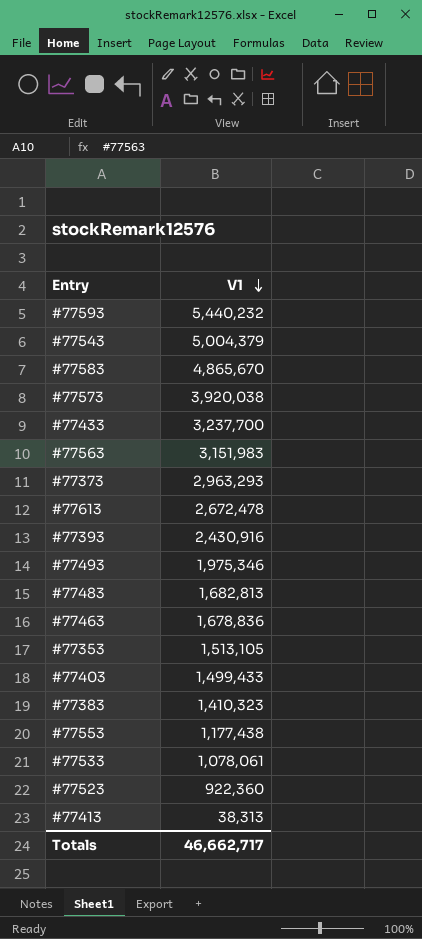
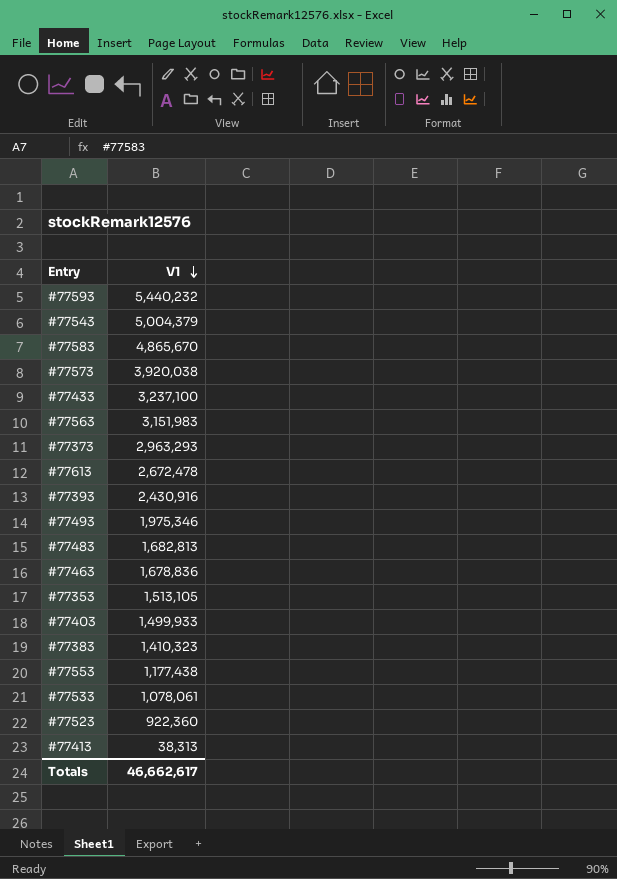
#77433 | V1: 3,237,700 -> 3,237,100
#77403 | V1: 1,499,433 -> 1,499,933
Totals | V1: 46,662,717 -> 46,662,617

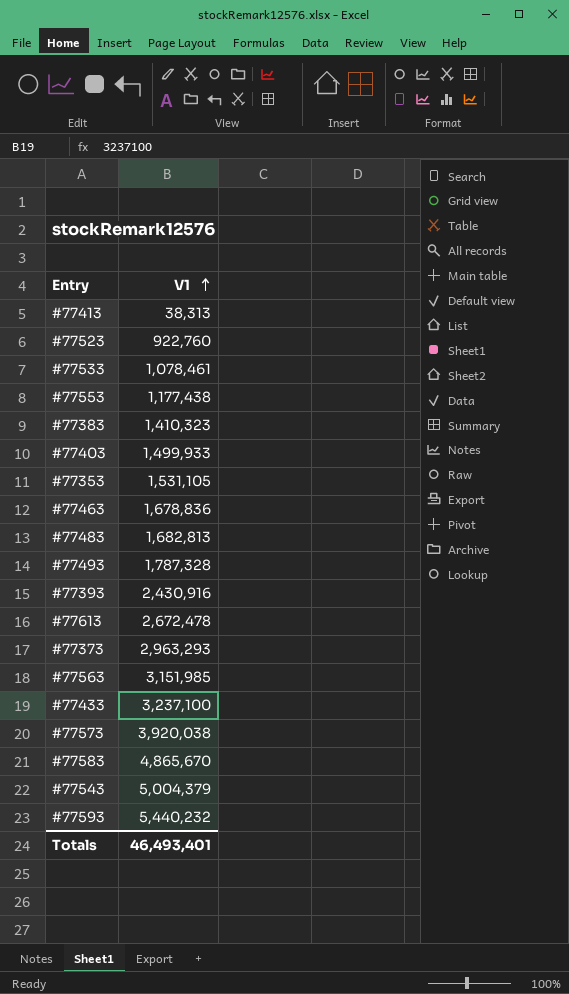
row order: V1 descending -> V1 ascending
#77523 | V1: 922,360 -> 922,760
#77533 | V1: 1,078,061 -> 1,078,461
#77353 | V1: 1,513,105 -> 1,531,105
#77493 | V1: 1,975,346 -> 1,787,328
#77563 | V1: 3,151,983 -> 3,151,985
Totals | V1: 46,662,617 -> 46,493,401

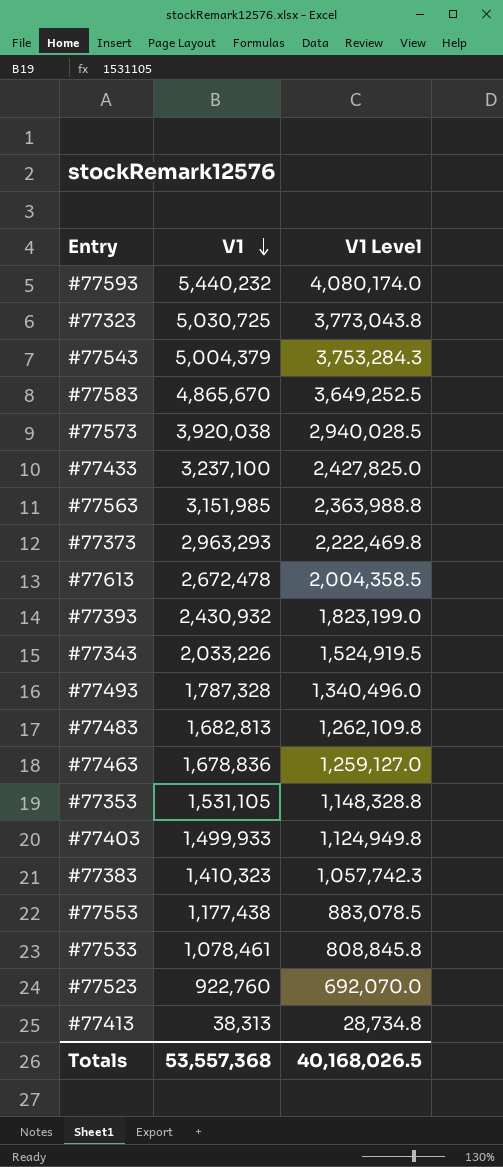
row order: V1 ascending -> V1 descending
column V1 Level | formula: none -> [V1] * 0.75
row #77323: none -> 5,030,725 | 3,773,043.8
#77393 | V1: 2,430,916 -> 2,430,932
row #77343: none -> 2,033,226 | 1,524,919.5
Totals | V1: 46,493,401 -> 53,557,368

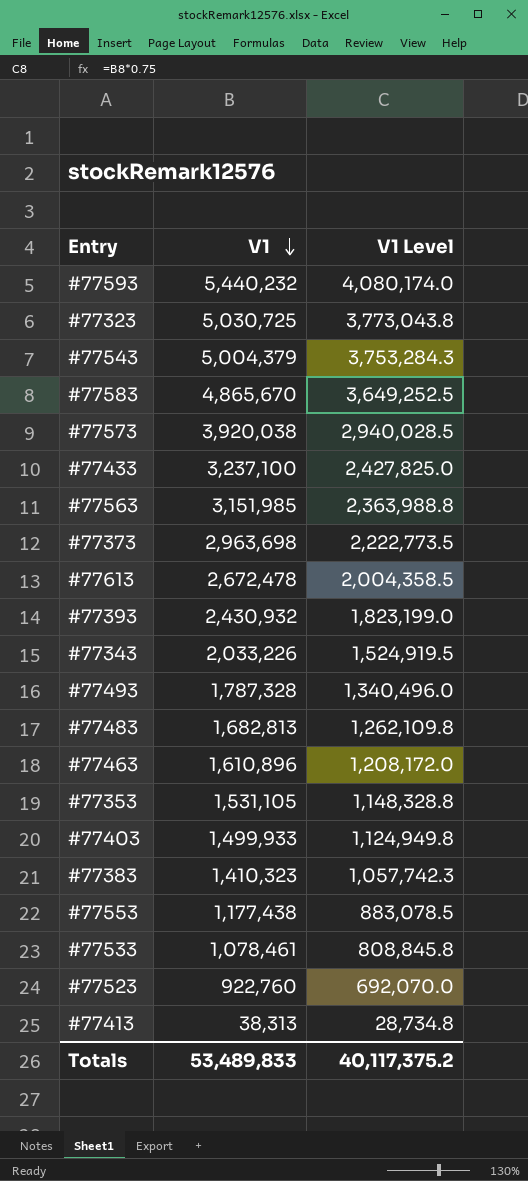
#77373 | V1: 2,963,293 -> 2,963,698
#77373 | V1 Level: 2,222,469.8 -> 2,222,773.5
#77463 | V1: 1,678,836 -> 1,610,896
#77463 | V1 Level: 1,259,127.0 -> 1,208,172.0
Totals | V1: 53,557,368 -> 53,489,833
Totals | V1 Level: 40,168,026.5 -> 40,117,375.2

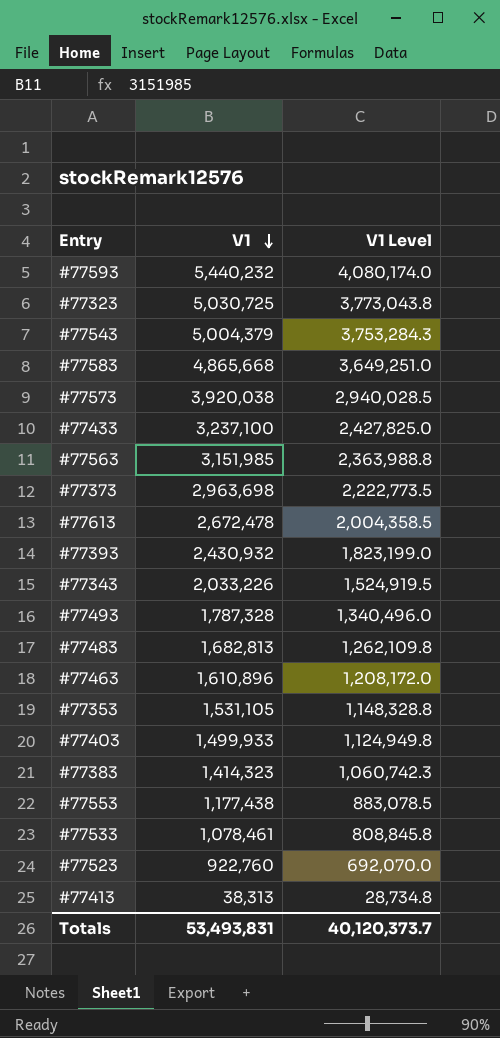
#77583 | V1: 4,865,670 -> 4,865,668
#77583 | V1 Level: 3,649,252.5 -> 3,649,251.0
#77383 | V1: 1,410,323 -> 1,414,323
#77383 | V1 Level: 1,057,742.3 -> 1,060,742.3
Totals | V1: 53,489,833 -> 53,493,831
Totals | V1 Level: 40,117,375.2 -> 40,120,373.7

